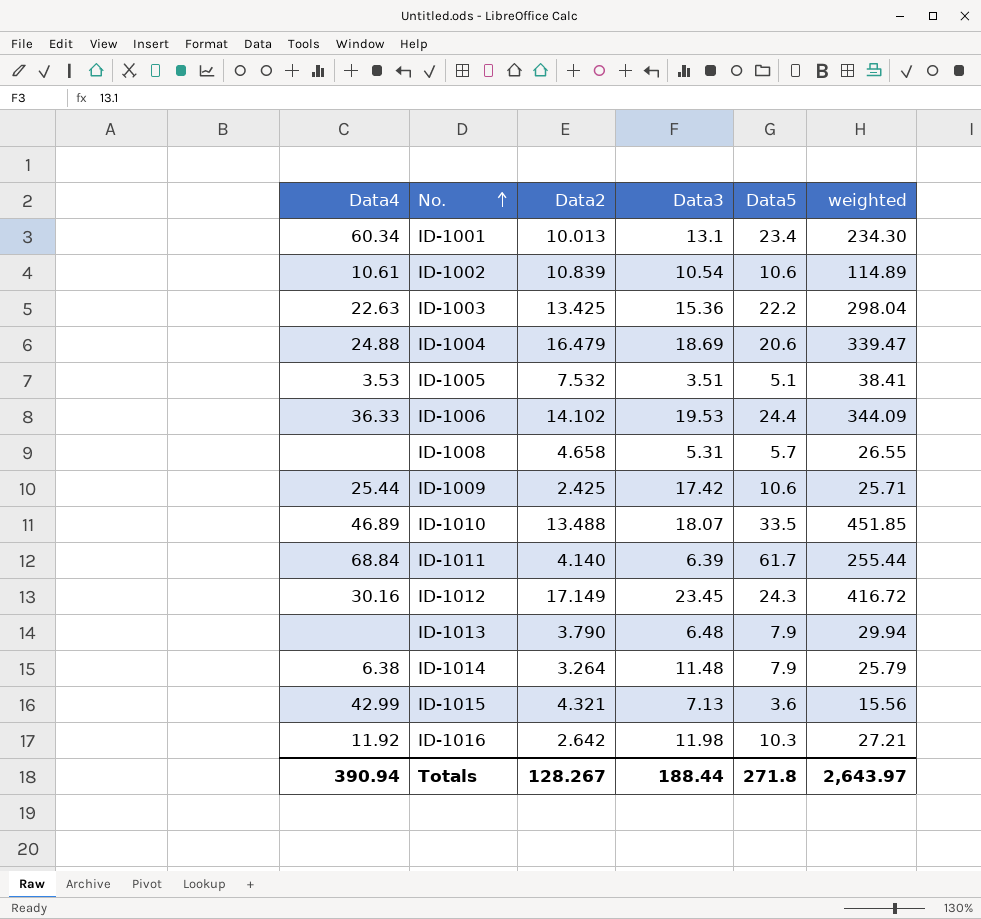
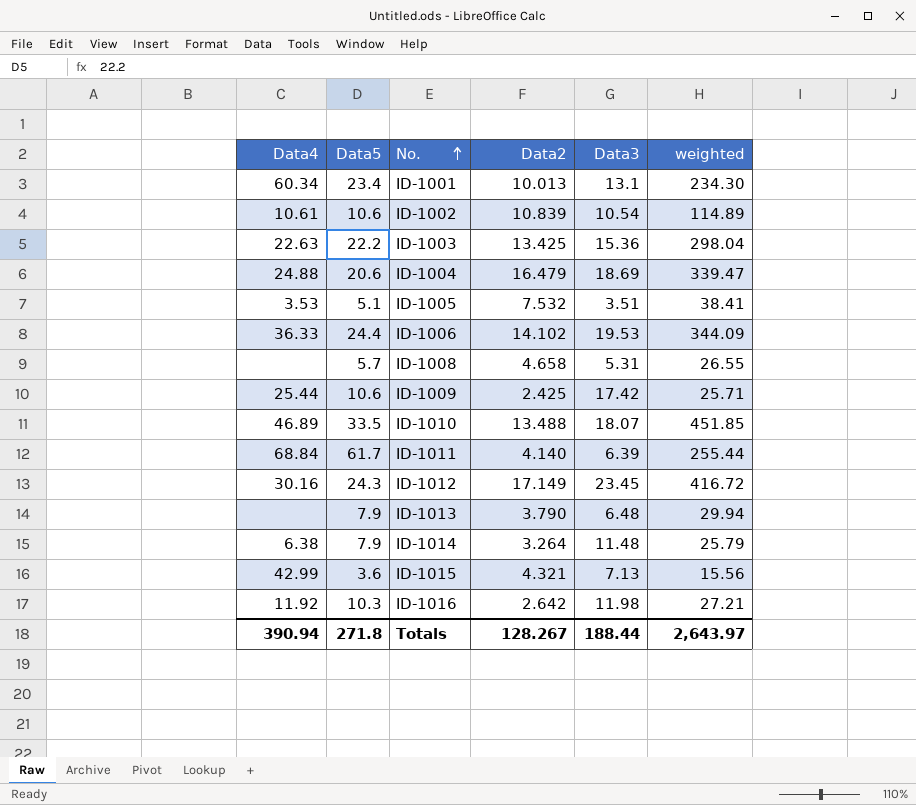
column Data5 | position: 5 -> 2

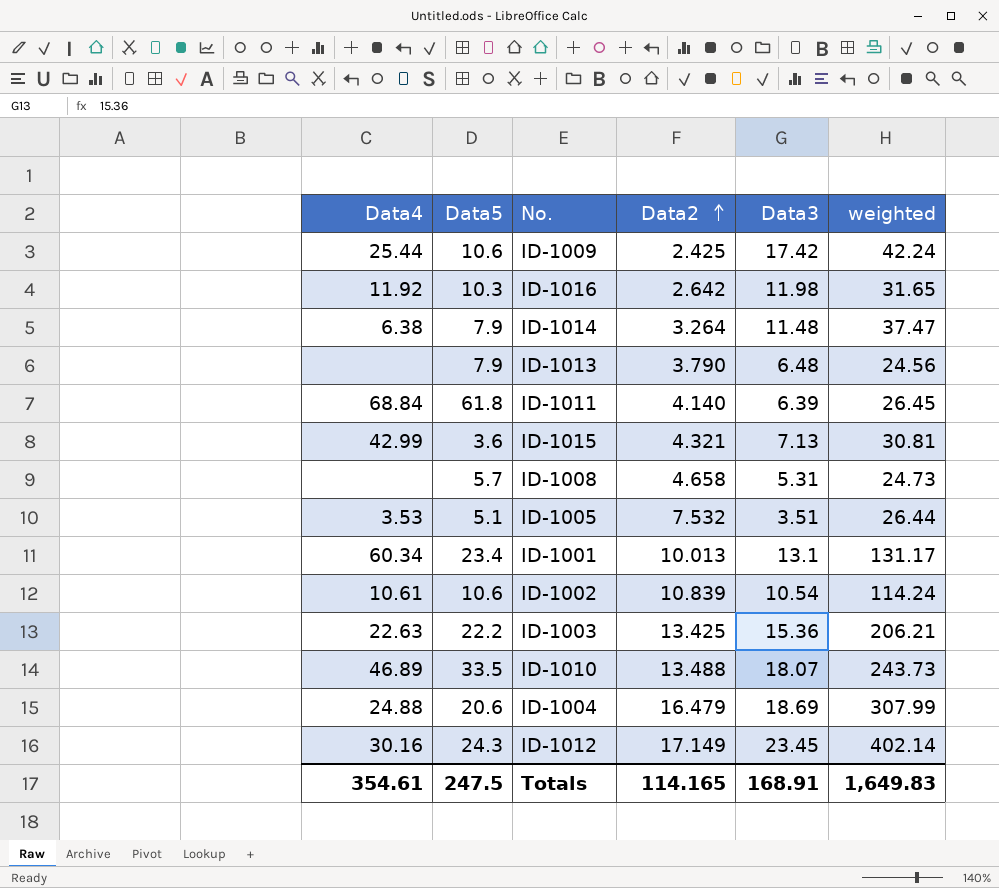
row order: No. ascending -> Data2 ascending
column weighted | formula: [Data5] * [Data2] -> [Data2] * [Data3]
row ID-1006: 36.33 | 24.4 | 14.102 | 19.53 | 344.09 -> none
ID-1011 | Data5: 61.7 -> 61.8
Totals | Data4: 390.94 -> 354.61
Totals | Data5: 271.8 -> 247.5
Totals | Data2: 128.267 -> 114.165
Totals | Data3: 188.44 -> 168.91
Totals | weighted: 2,643.97 -> 1,649.83

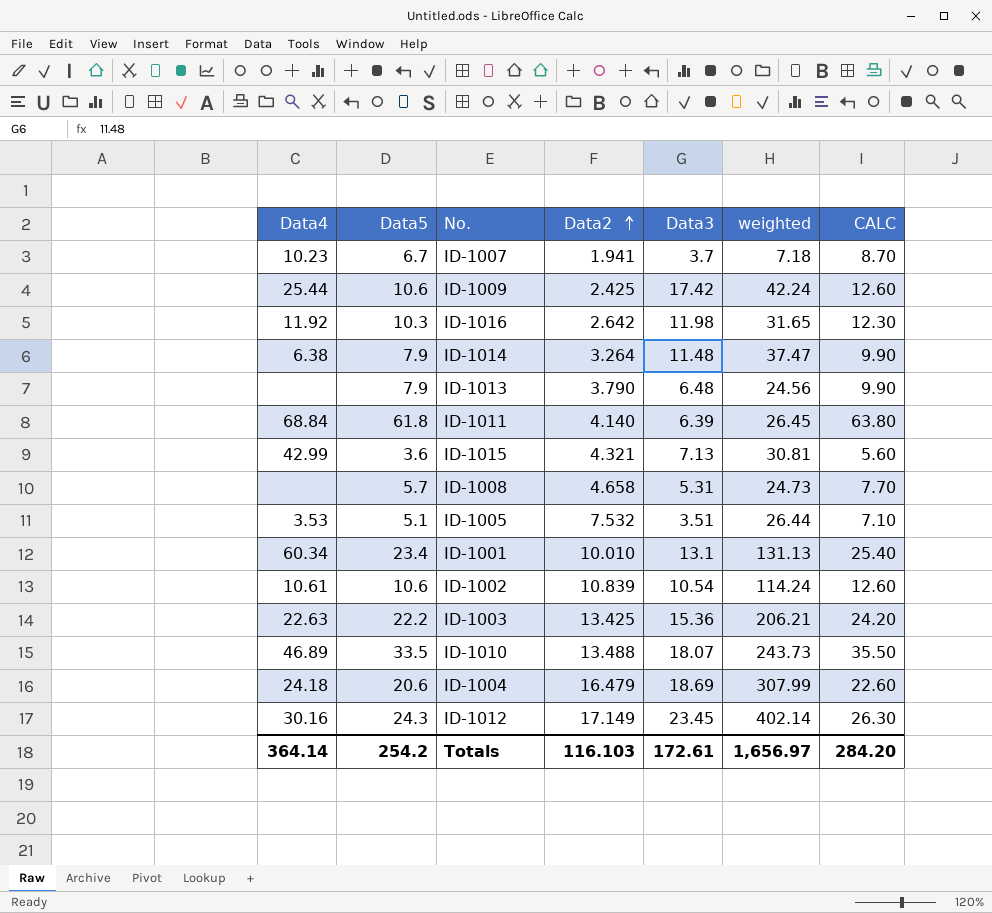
column CALC | formula: none -> [Data5] + 2
row ID-1007: none -> 10.23 | 6.7 | 1.941 | 3.7 | 7.18 | 8.70
ID-1001 | Data2: 10.013 -> 10.010
ID-1001 | weighted: 131.17 -> 131.13
ID-1004 | Data4: 24.88 -> 24.18
Totals | Data4: 354.61 -> 364.14
Totals | Data5: 247.5 -> 254.2
Totals | Data2: 114.165 -> 116.103
Totals | Data3: 168.91 -> 172.61
Totals | weighted: 1,649.83 -> 1,656.97

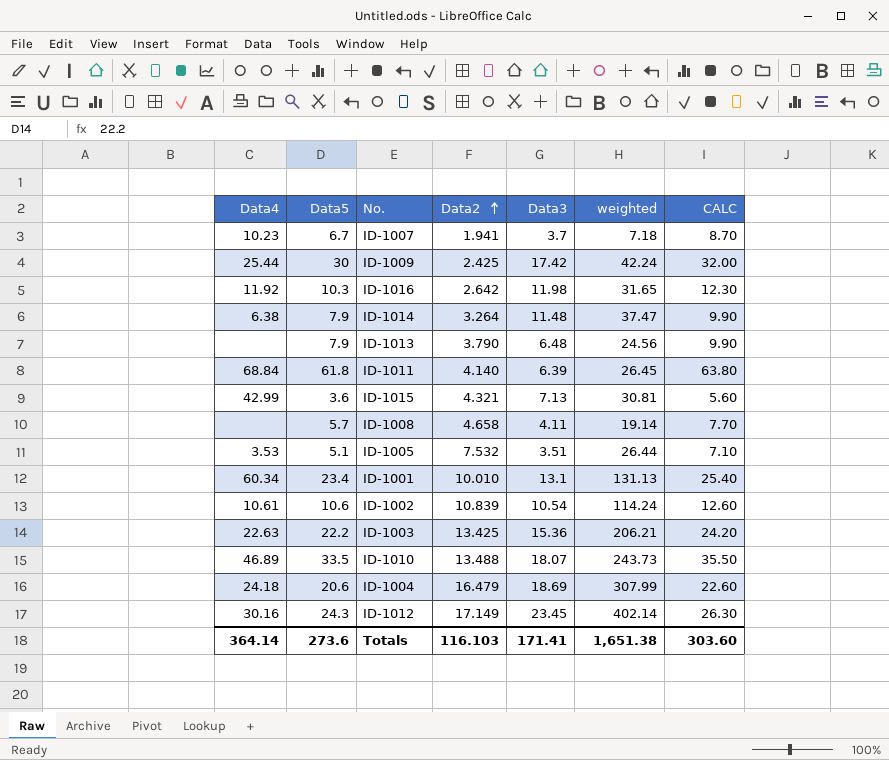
ID-1009 | Data5: 10.6 -> 30
ID-1009 | CALC: 12.60 -> 32.00
ID-1008 | Data3: 5.31 -> 4.11
ID-1008 | weighted: 24.73 -> 19.14
Totals | Data5: 254.2 -> 273.6
Totals | Data3: 172.61 -> 171.41
Totals | weighted: 1,656.97 -> 1,651.38
Totals | CALC: 284.20 -> 303.60

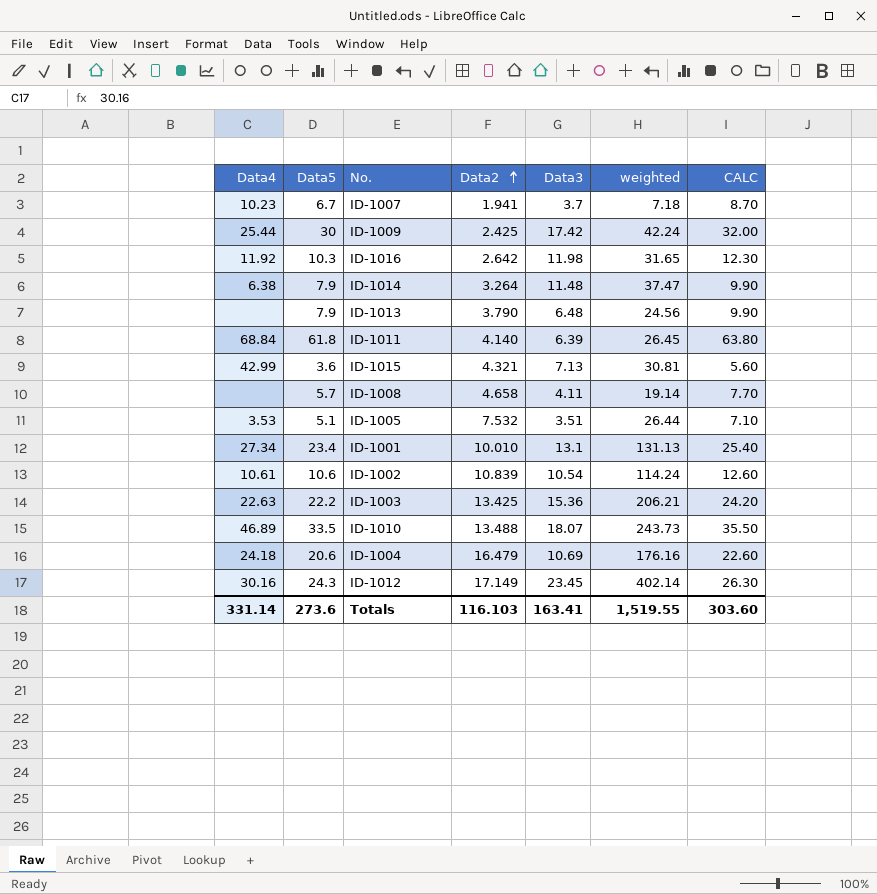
ID-1001 | Data4: 60.34 -> 27.34
ID-1004 | Data3: 18.69 -> 10.69
ID-1004 | weighted: 307.99 -> 176.16
Totals | Data4: 364.14 -> 331.14
Totals | Data3: 171.41 -> 163.41
Totals | weighted: 1,651.38 -> 1,519.55

